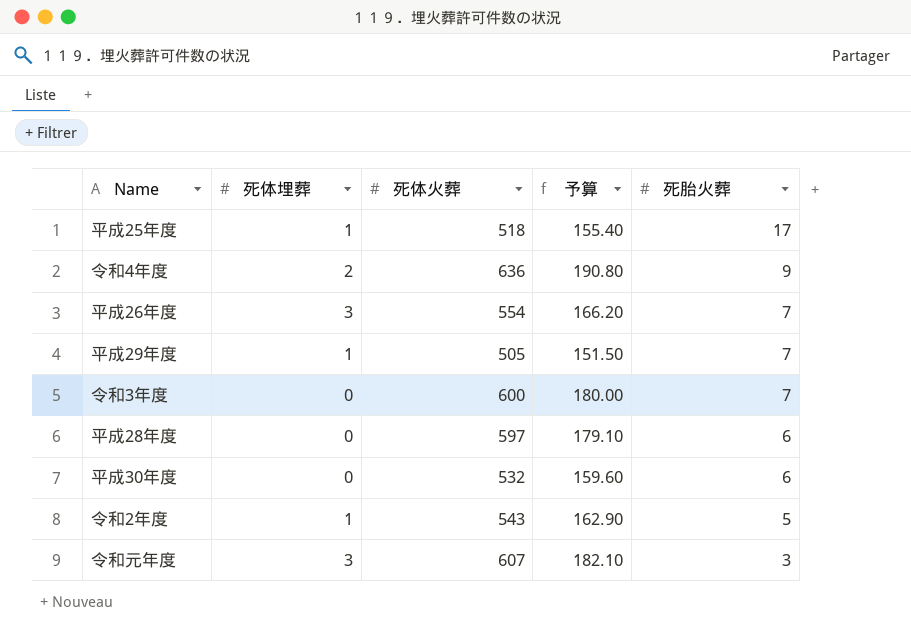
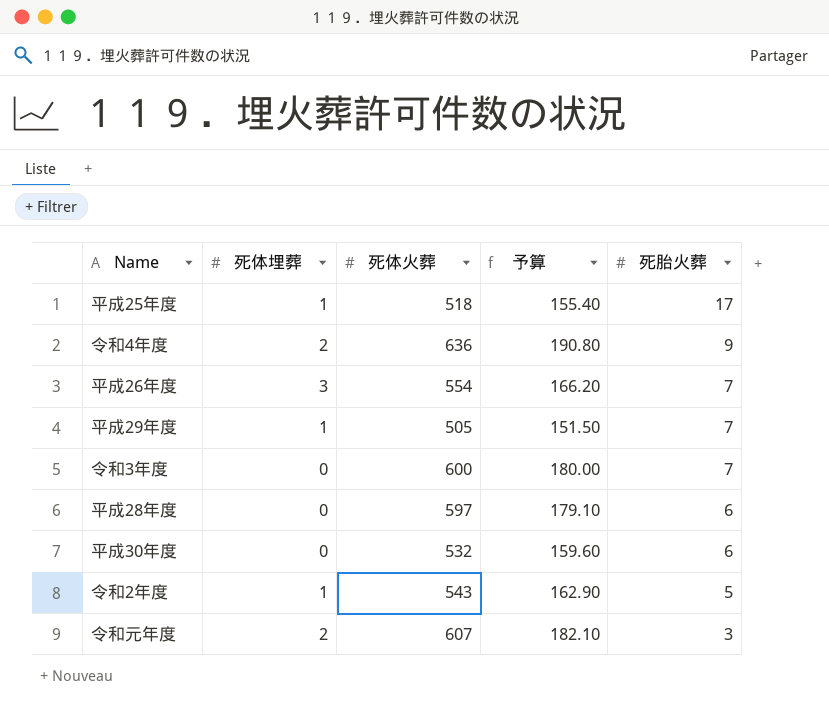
令和元年度 | 死体埋葬: 3 -> 2

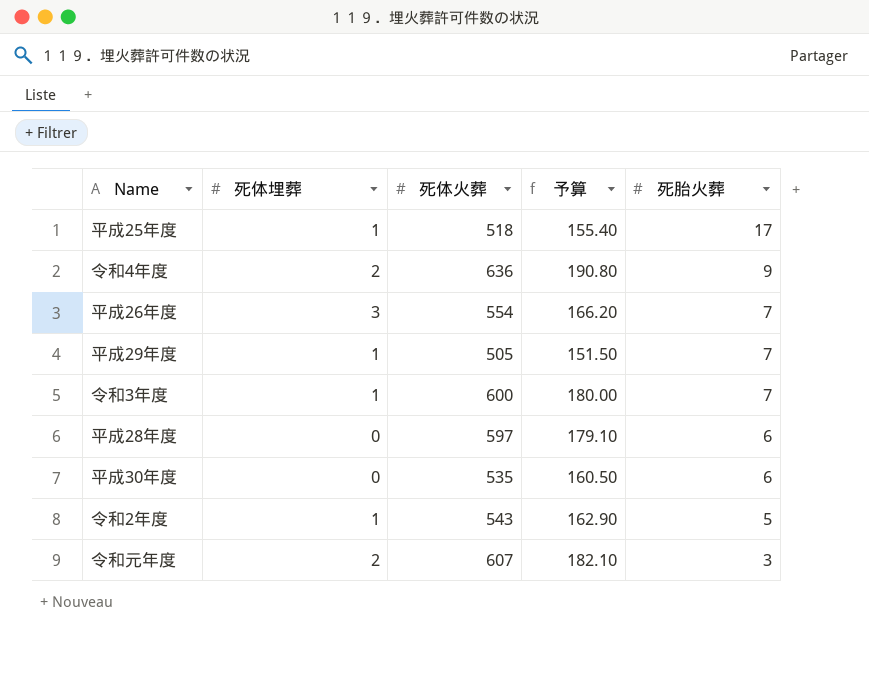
令和3年度 | 死体埋葬: 0 -> 1
平成30年度 | 死体火葬: 532 -> 535
平成30年度 | 予算: 159.60 -> 160.50

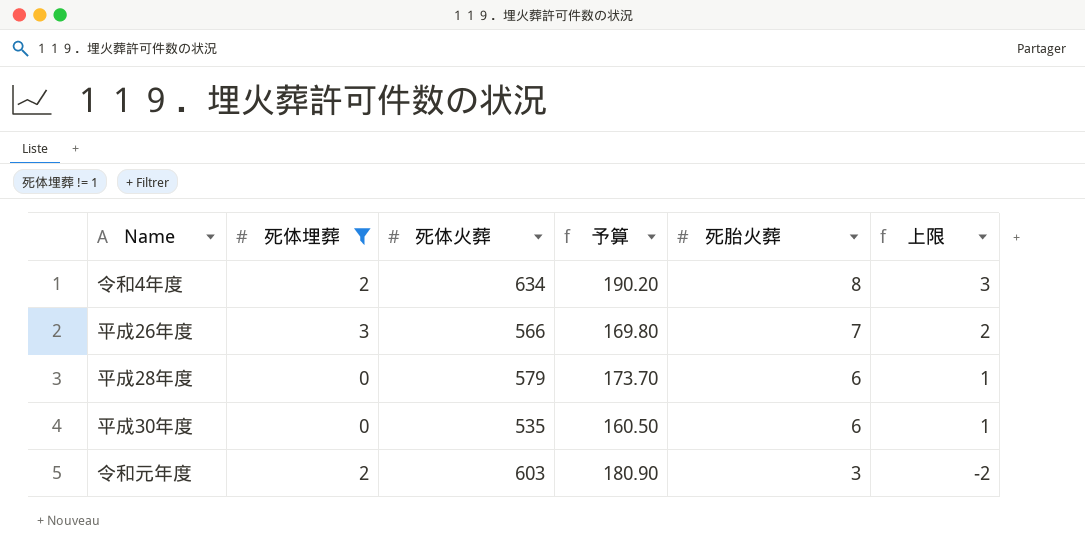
filter: none -> 死体埋葬 != 1
column 上限 | formula: none -> [死胎火葬] - 5
令和4年度 | 死体火葬: 636 -> 634
令和4年度 | 予算: 190.80 -> 190.20
令和4年度 | 死胎火葬: 9 -> 8
平成26年度 | 死体火葬: 554 -> 566
平成26年度 | 予算: 166.20 -> 169.80
平成28年度 | 死体火葬: 597 -> 579
平成28年度 | 予算: 179.10 -> 173.70
令和元年度 | 死体火葬: 607 -> 603
令和元年度 | 予算: 182.10 -> 180.90

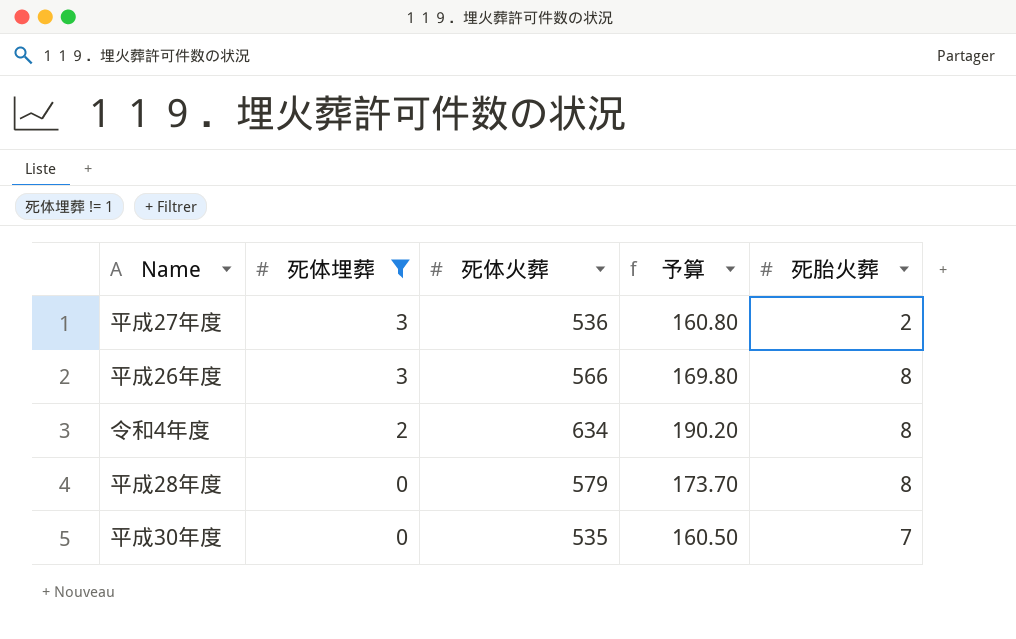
row order: 死胎火葬 descending -> 死体埋葬 descending
column 上限 | formula: [死胎火葬] - 5 -> none
row 令和元年度: 2 | 603 | 180.90 | 3 | -2 -> none
row 平成27年度: none -> 3 | 536 | 160.80 | 2
平成26年度 | 死胎火葬: 7 -> 8
平成28年度 | 死胎火葬: 6 -> 8
平成30年度 | 死胎火葬: 6 -> 7

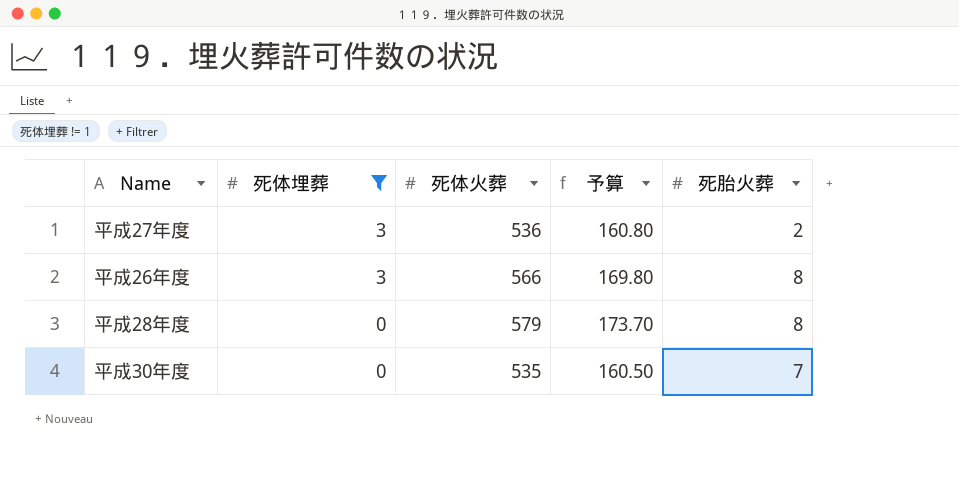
row 令和4年度: 2 | 634 | 190.20 | 8 -> none

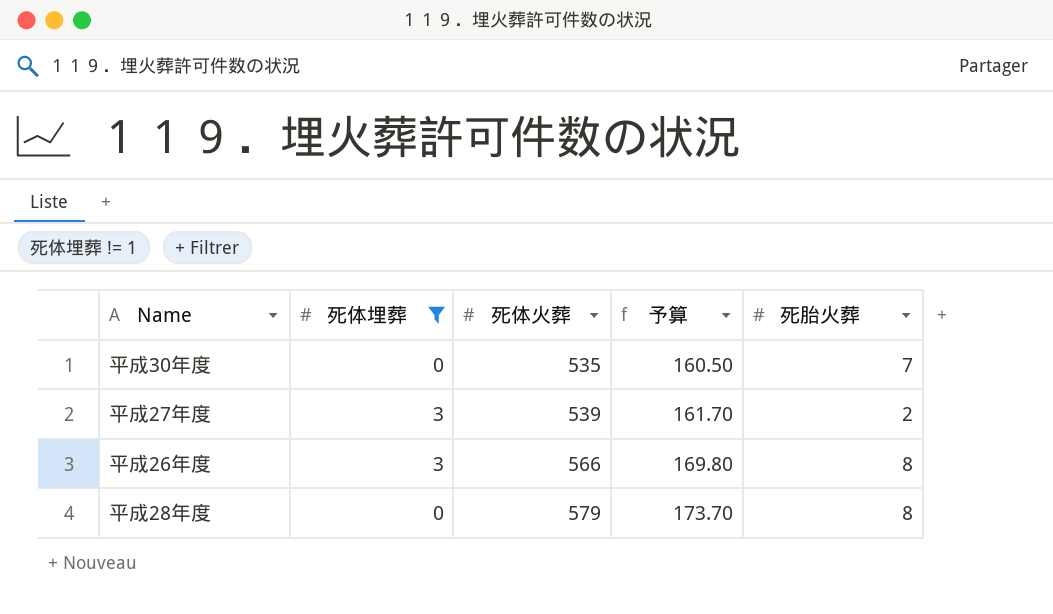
row order: 死体埋葬 descending -> 死体火葬 ascending
平成27年度 | 死体火葬: 536 -> 539
平成27年度 | 予算: 160.80 -> 161.70

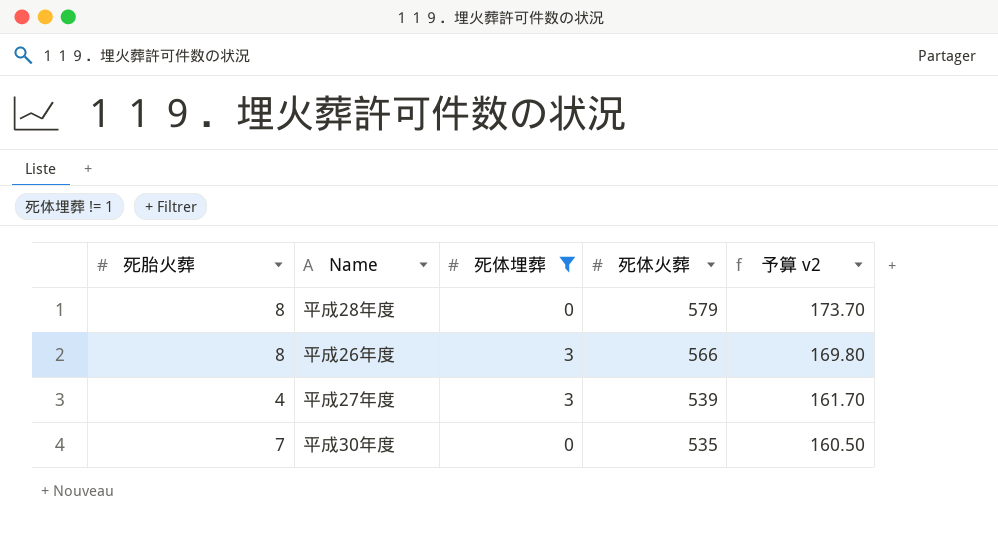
row order: 死体火葬 ascending -> 死体火葬 descending
column 死胎火葬 | position: 5 -> 1
column name: 予算 -> 予算 v2
平成27年度 | 死胎火葬: 2 -> 4

